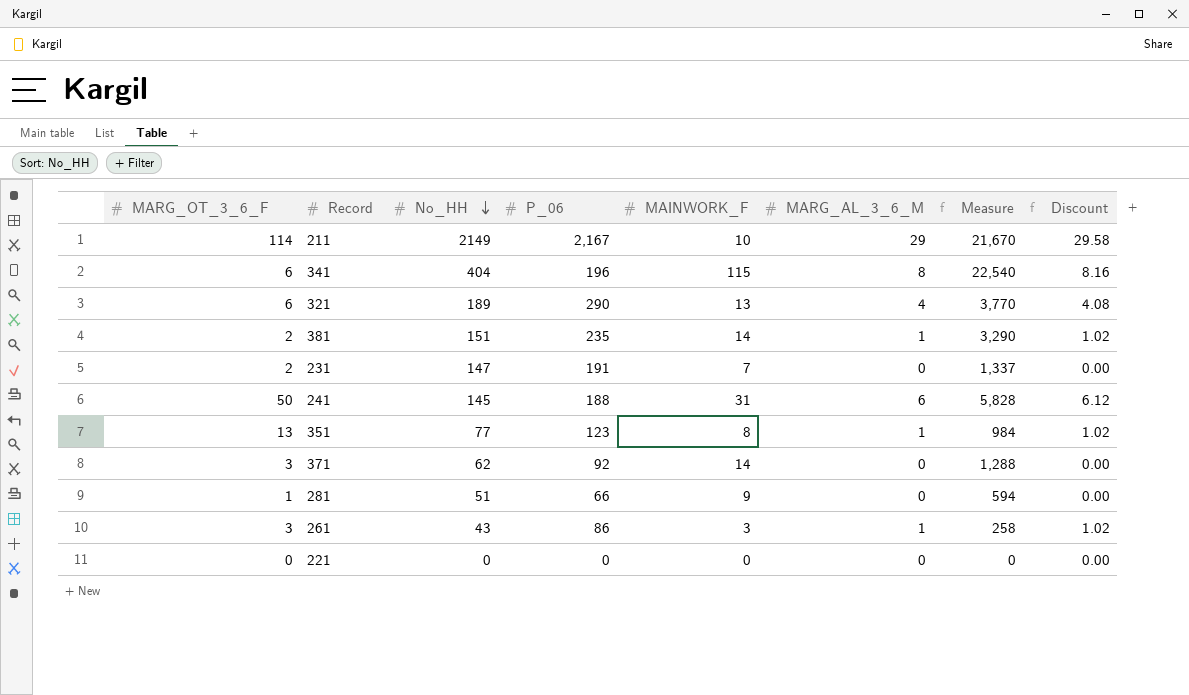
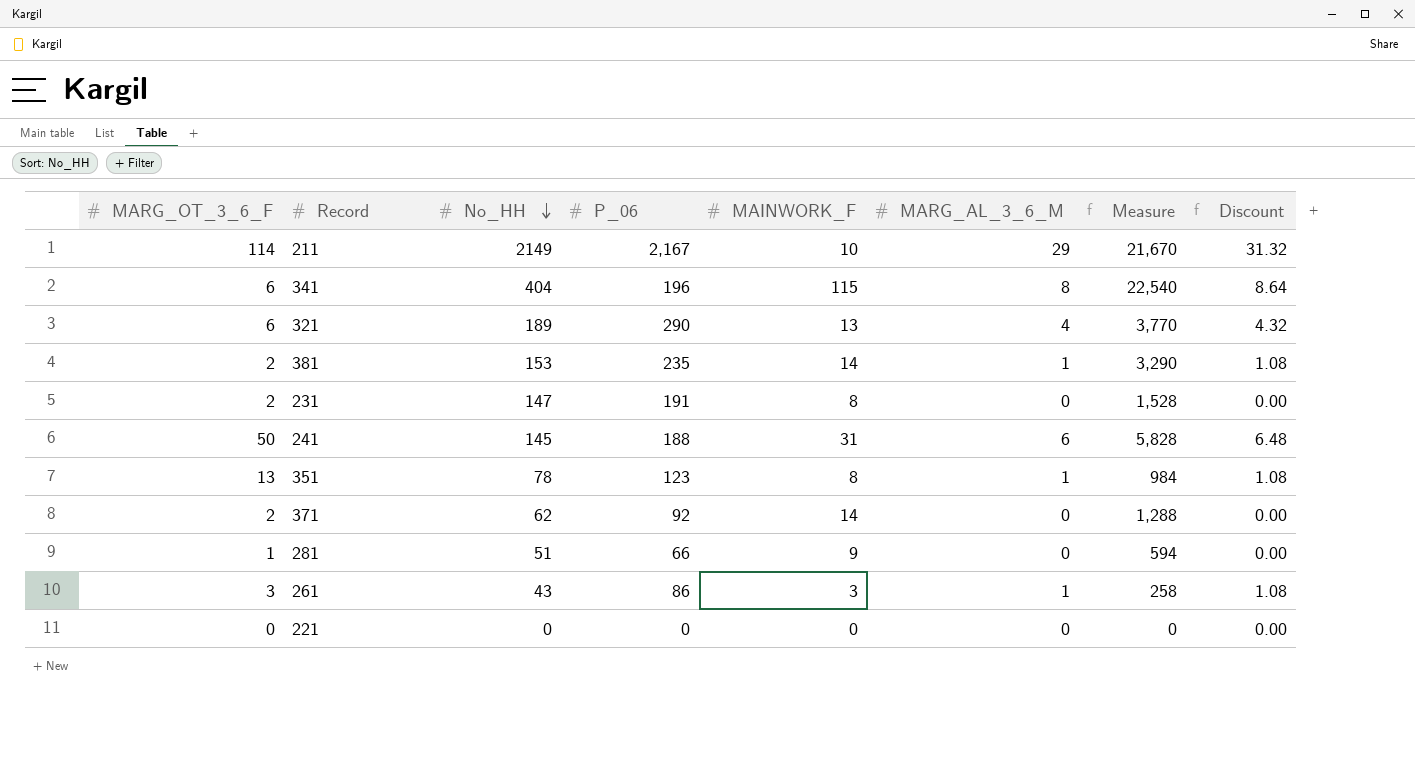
column Discount | formula: [MARG_AL_3_6_M] * 1.02 -> [MARG_AL_3_6_M] * 1.08
381 | No_HH: 151 -> 153
231 | MAINWORK_F: 7 -> 8
231 | Measure: 1,337 -> 1,528
351 | No_HH: 77 -> 78
371 | MARG_OT_3_6_F: 3 -> 2

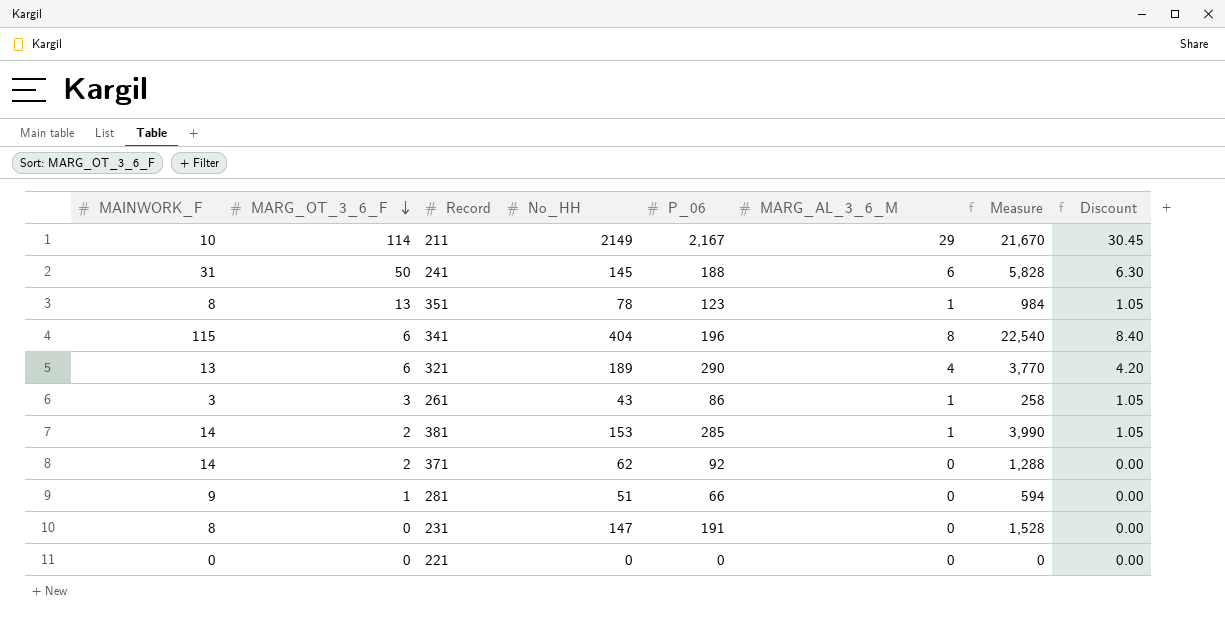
row order: No_HH descending -> MARG_OT_3_6_F descending
column MAINWORK_F | position: 5 -> 1
column Discount | formula: [MARG_AL_3_6_M] * 1.08 -> [MARG_AL_3_6_M] * 1.05
381 | P_06: 235 -> 285
381 | Measure: 3,290 -> 3,990
231 | MARG_OT_3_6_F: 2 -> 0

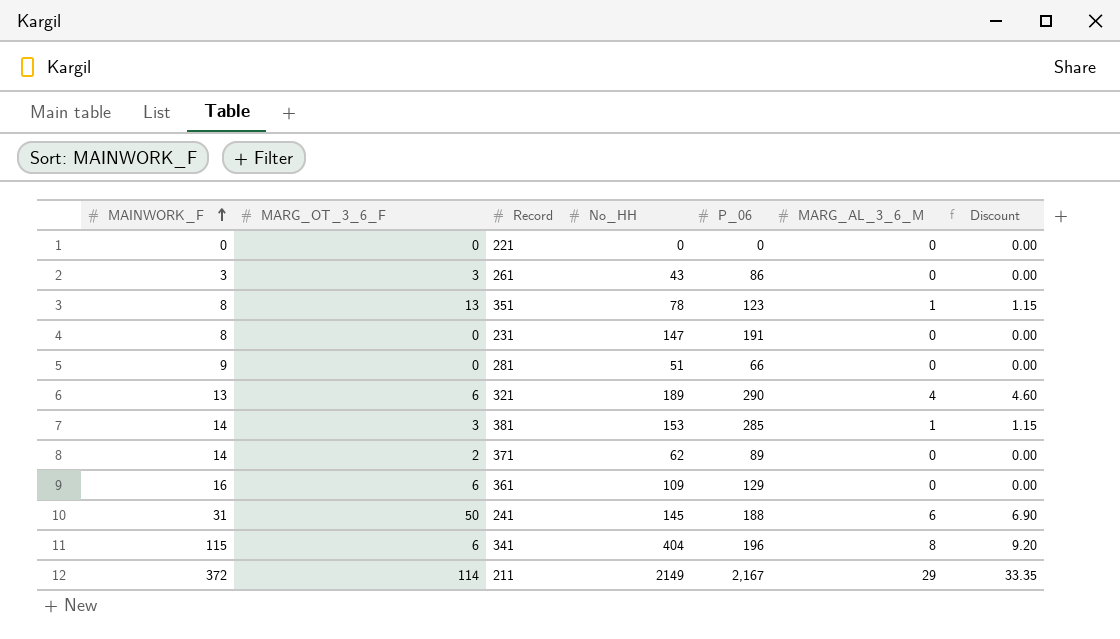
row order: MARG_OT_3_6_F descending -> MAINWORK_F ascending
column Measure | formula: [MAINWORK_F] * [P_06] -> none
column Discount | formula: [MARG_AL_3_6_M] * 1.05 -> [MARG_AL_3_6_M] * 1.15
261 | MARG_AL_3_6_M: 1 -> 0
281 | MARG_OT_3_6_F: 1 -> 0
381 | MARG_OT_3_6_F: 2 -> 3
371 | P_06: 92 -> 89
row 361: none -> 16 | 6 | 109 | 129 | 0 | 0.00
211 | MAINWORK_F: 10 -> 372

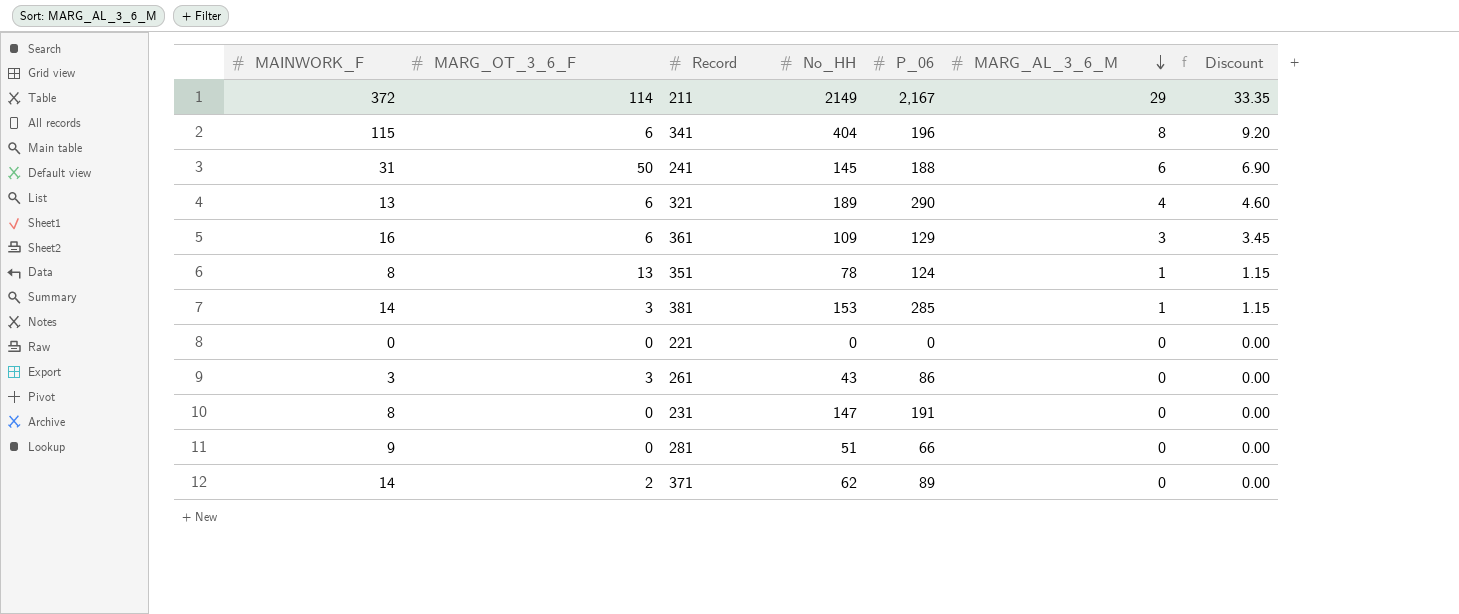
row order: MAINWORK_F ascending -> MARG_AL_3_6_M descending
361 | MARG_AL_3_6_M: 0 -> 3
361 | Discount: 0.00 -> 3.45
351 | P_06: 123 -> 124

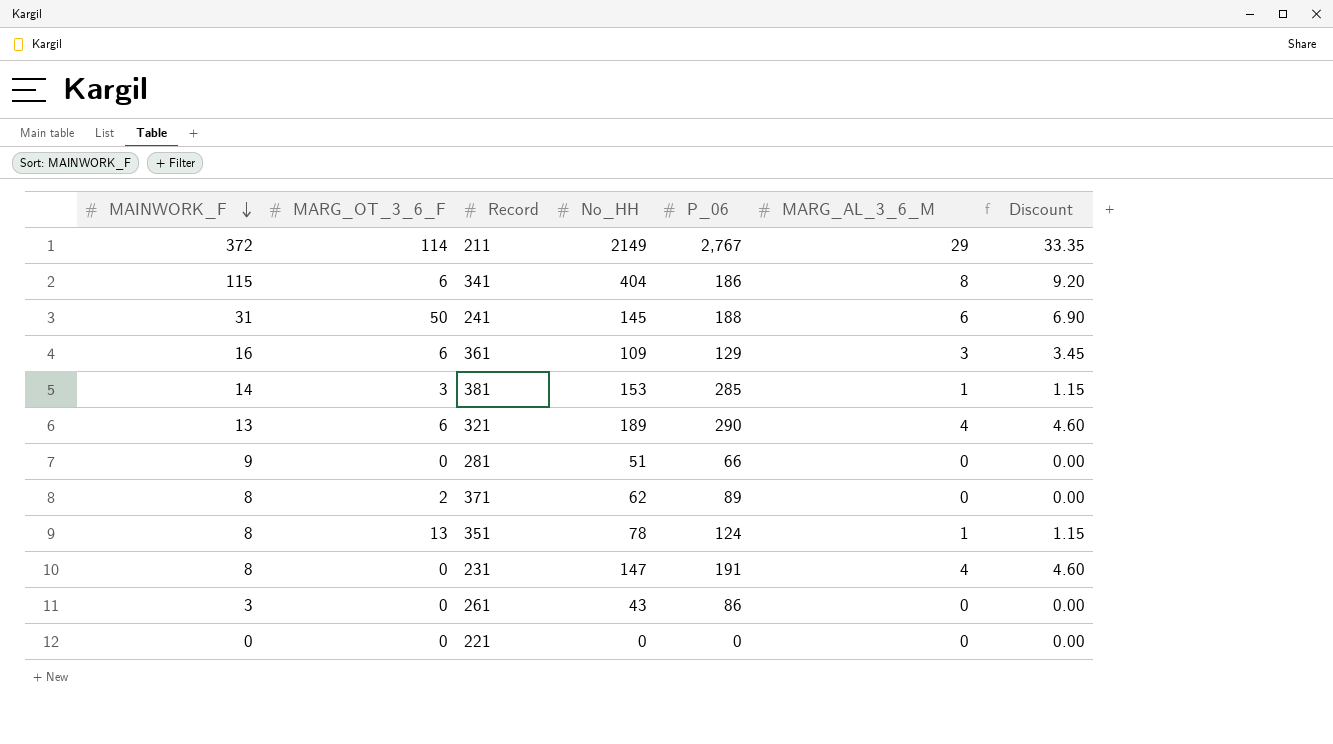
row order: MARG_AL_3_6_M descending -> MAINWORK_F descending
211 | P_06: 2,167 -> 2,767
341 | P_06: 196 -> 186
371 | MAINWORK_F: 14 -> 8
231 | MARG_AL_3_6_M: 0 -> 4
231 | Discount: 0.00 -> 4.60
261 | MARG_OT_3_6_F: 3 -> 0

